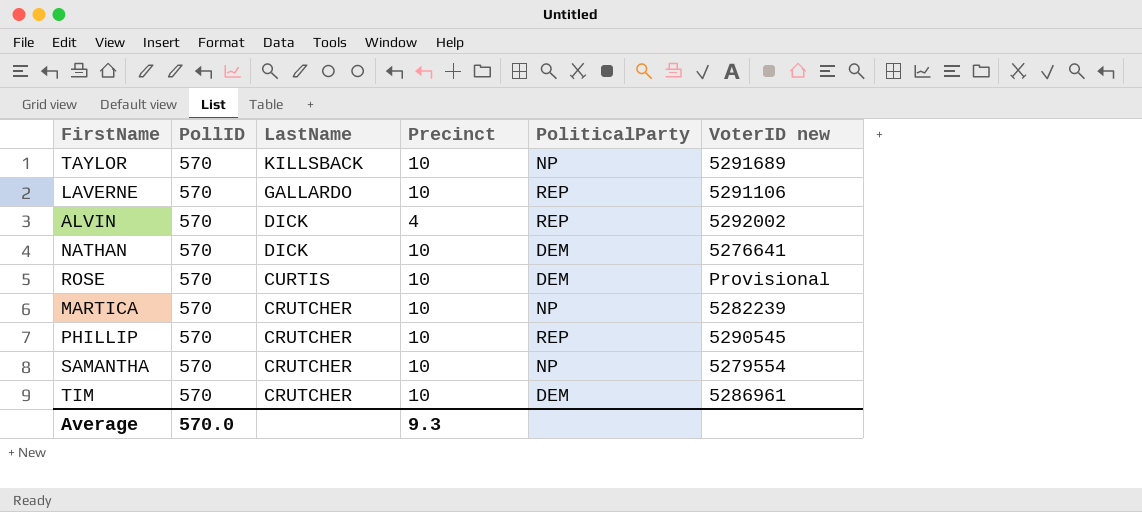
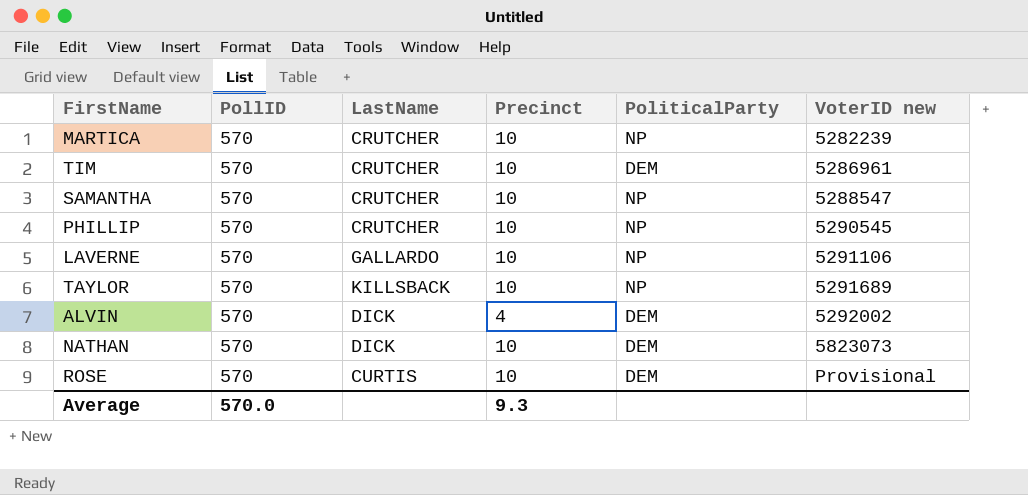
row order: LastName descending -> VoterID new ascending
SAMANTHA | VoterID new: 5279554 -> 5288547
PHILLIP | PoliticalParty: REP -> NP
LAVERNE | PoliticalParty: REP -> NP
ALVIN | PoliticalParty: REP -> DEM
NATHAN | VoterID new: 5276641 -> 5823073

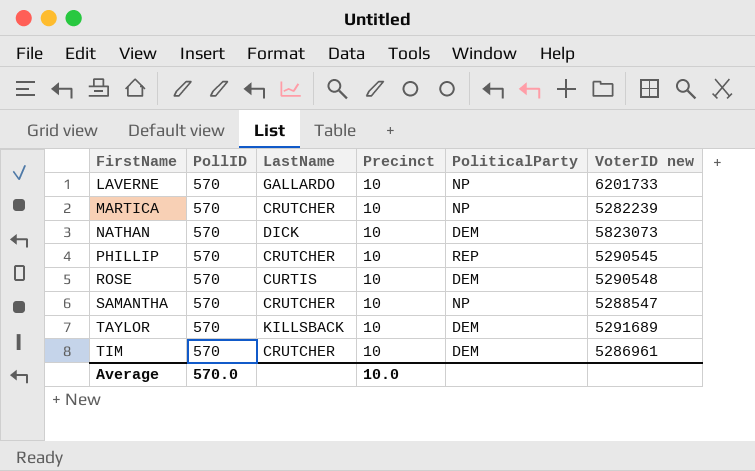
row order: VoterID new ascending -> FirstName ascending
row ALVIN: 570 | DICK | 4 | DEM | 5292002 -> none
LAVERNE | VoterID new: 5291106 -> 6201733
PHILLIP | PoliticalParty: NP -> REP
ROSE | VoterID new: Provisional -> 5290548
TAYLOR | PoliticalParty: NP -> DEM
Average | Precinct: 9.3 -> 10.0

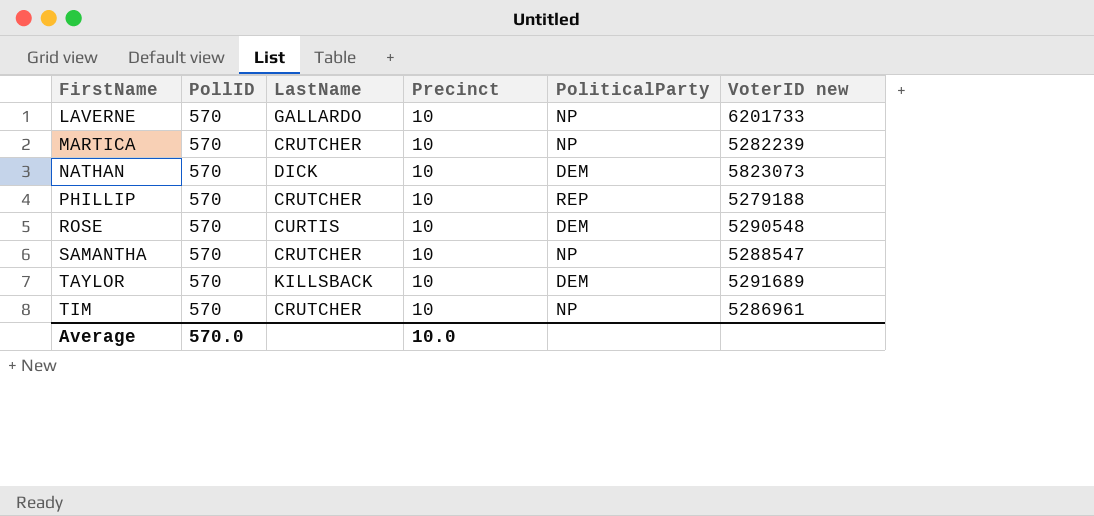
PHILLIP | VoterID new: 5290545 -> 5279188
TIM | PoliticalParty: DEM -> NP

